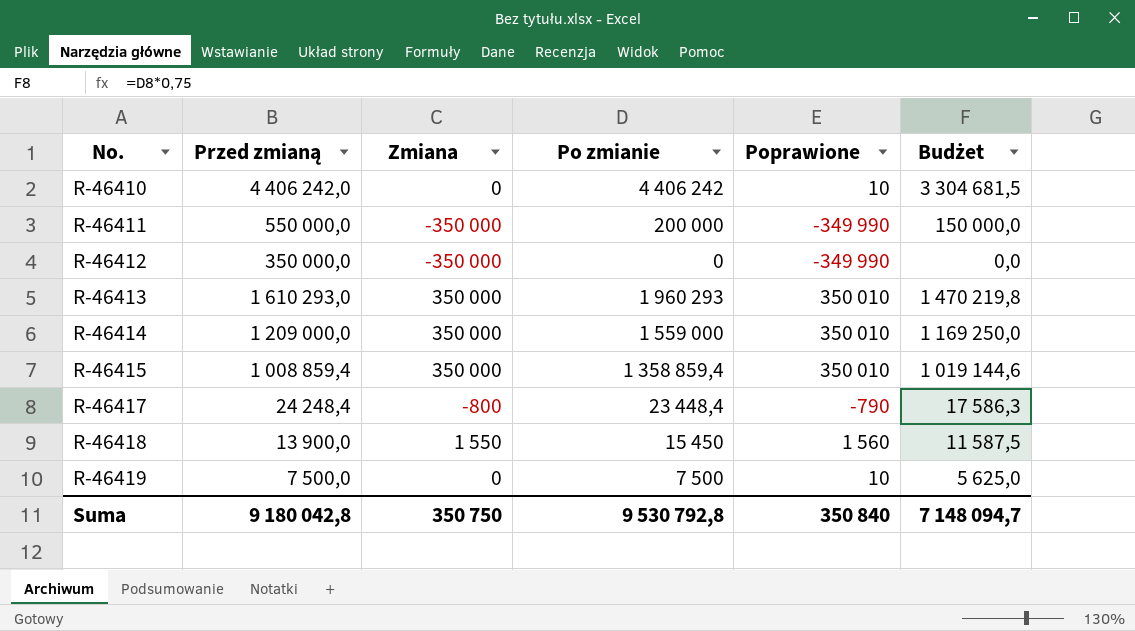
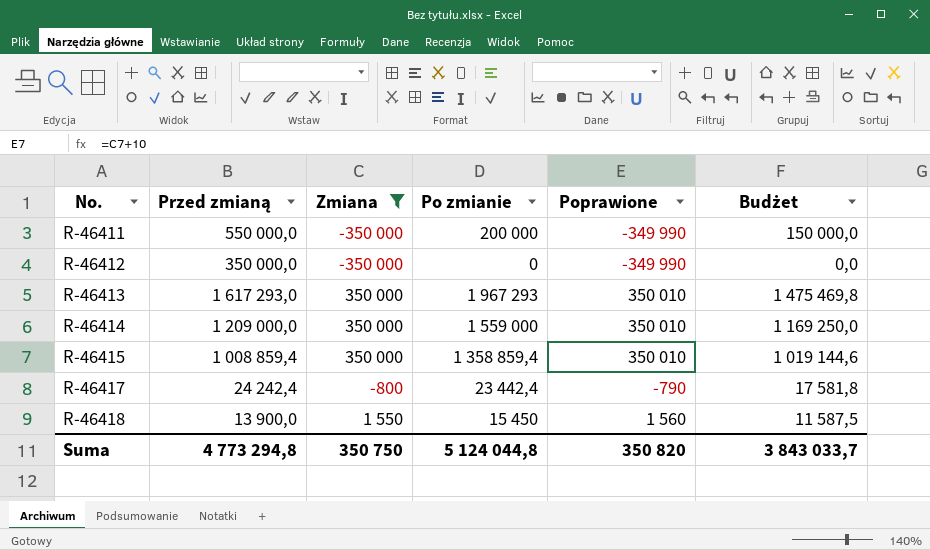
filter: none -> Zmiana != 0
R-46413 | Przed zmianą: 1 610 293,0 -> 1 617 293,0
R-46413 | Po zmianie: 1 960 293 -> 1 967 293
R-46413 | Budżet: 1 470 219,8 -> 1 475 469,8
R-46417 | Przed zmianą: 24 248,4 -> 24 242,4
R-46417 | Po zmianie: 23 448,4 -> 23 442,4
R-46417 | Budżet: 17 586,3 -> 17 581,8
Suma | Przed zmianą: 9 180 042,8 -> 4 773 294,8
Suma | Po zmianie: 9 530 792,8 -> 5 124 044,8
Suma | Poprawione: 350 840 -> 350 820
Suma | Budżet: 7 148 094,7 -> 3 843 033,7

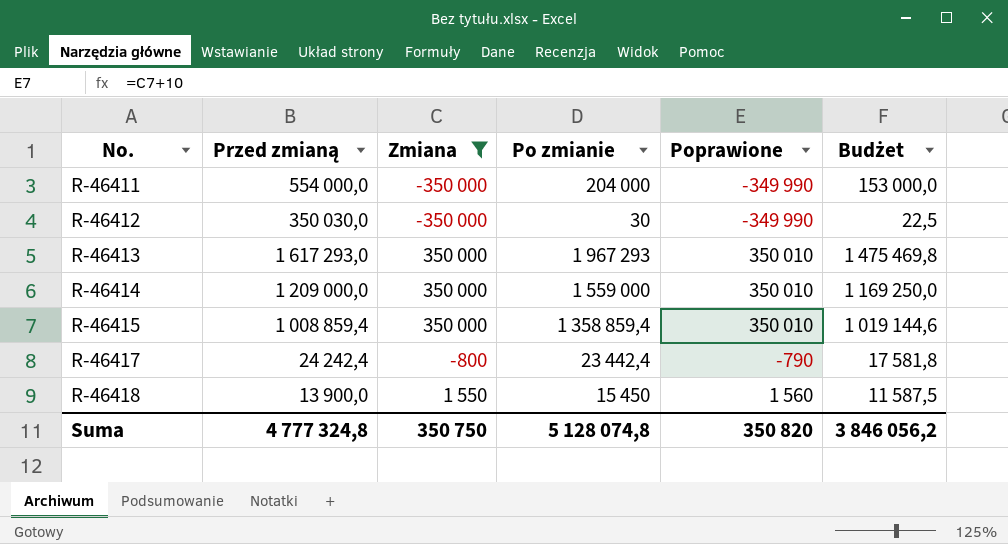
R-46411 | Przed zmianą: 550 000,0 -> 554 000,0
R-46411 | Po zmianie: 200 000 -> 204 000
R-46411 | Budżet: 150 000,0 -> 153 000,0
R-46412 | Przed zmianą: 350 000,0 -> 350 030,0
R-46412 | Po zmianie: 0 -> 30
R-46412 | Budżet: 0,0 -> 22,5
Suma | Przed zmianą: 4 773 294,8 -> 4 777 324,8
Suma | Po zmianie: 5 124 044,8 -> 5 128 074,8
Suma | Budżet: 3 843 033,7 -> 3 846 056,2

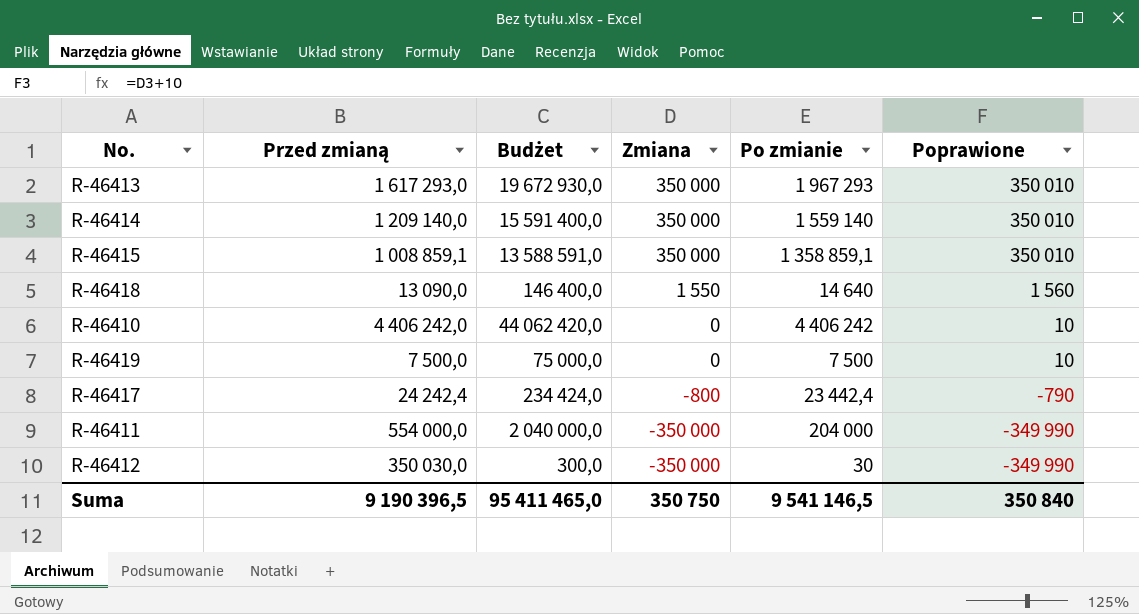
filter: Zmiana != 0 -> none
row order: No. ascending -> Zmiana descending
column Budżet | formula: [Po zmianie] * 0,75 -> [Po zmianie] * 10
column Budżet | position: 6 -> 3
R-46414 | Przed zmianą: 1 209 000,0 -> 1 209 140,0
R-46414 | Po zmianie: 1 559 000 -> 1 559 140
R-46415 | Przed zmianą: 1 008 859,4 -> 1 008 859,1
R-46415 | Po zmianie: 1 358 859,4 -> 1 358 859,1
R-46418 | Przed zmianą: 13 900,0 -> 13 090,0
R-46418 | Po zmianie: 15 450 -> 14 640
Suma | Przed zmianą: 4 777 324,8 -> 9 190 396,5
Suma | Budżet: 3 846 056,2 -> 95 411 465,0
Suma | Po zmianie: 5 128 074,8 -> 9 541 146,5
Suma | Poprawione: 350 820 -> 350 840

